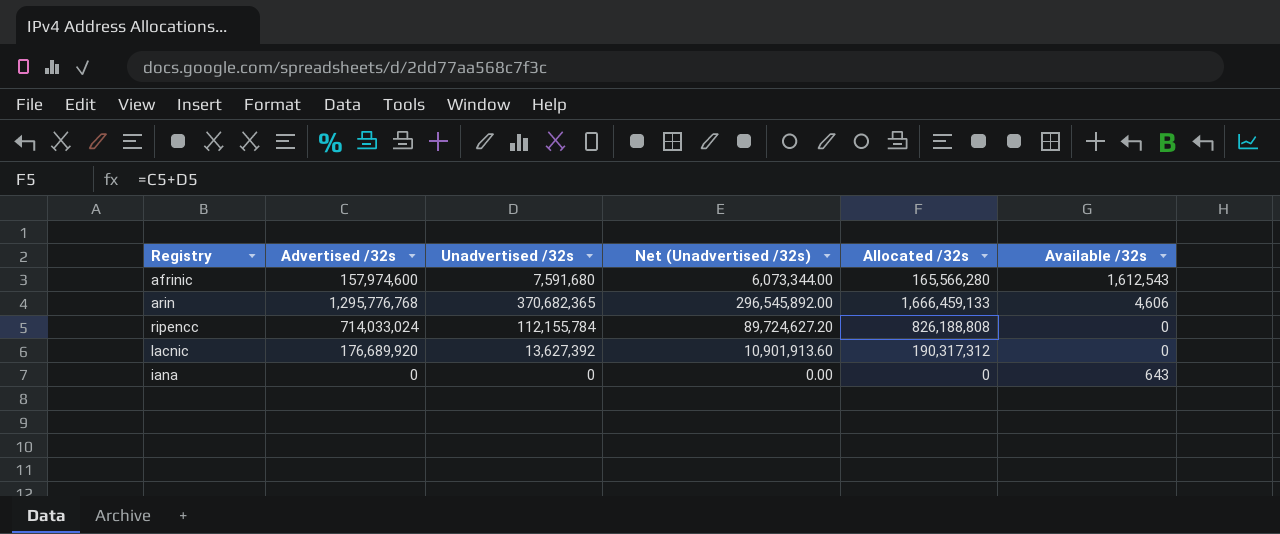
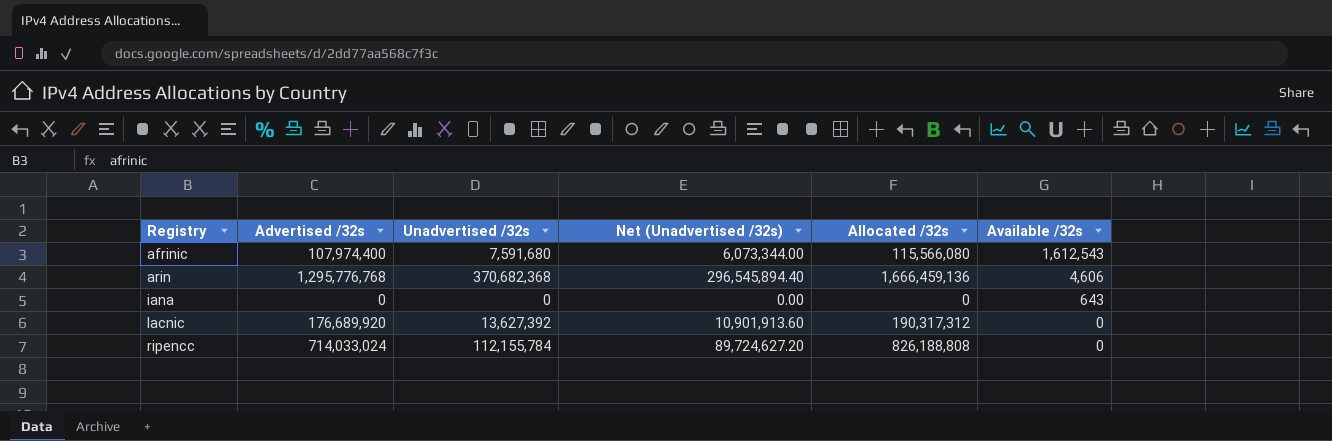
row order: none -> Registry ascending
afrinic | Advertised /32s: 157,974,600 -> 107,974,400
afrinic | Allocated /32s: 165,566,280 -> 115,566,080
arin | Unadvertised /32s: 370,682,365 -> 370,682,368
arin | Net (Unadvertised /32s): 296,545,892.00 -> 296,545,894.40
arin | Allocated /32s: 1,666,459,133 -> 1,666,459,136

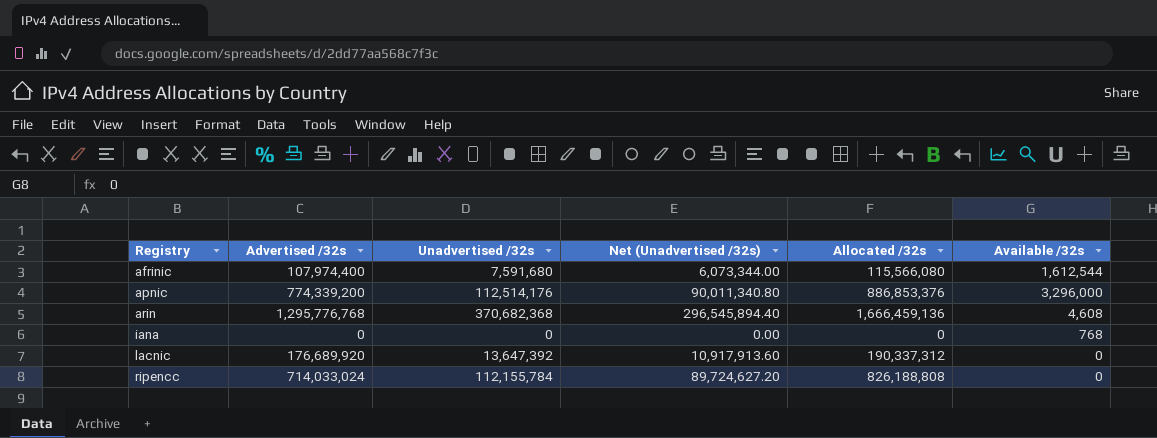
afrinic | Available /32s: 1,612,543 -> 1,612,544
row apnic: none -> 774,339,200 | 112,514,176 | 90,011,340.80 | 886,853,376 | 3,296,000
arin | Available /32s: 4,606 -> 4,608
iana | Available /32s: 643 -> 768
lacnic | Unadvertised /32s: 13,627,392 -> 13,647,392
lacnic | Net (Unadvertised /32s): 10,901,913.60 -> 10,917,913.60
lacnic | Allocated /32s: 190,317,312 -> 190,337,312

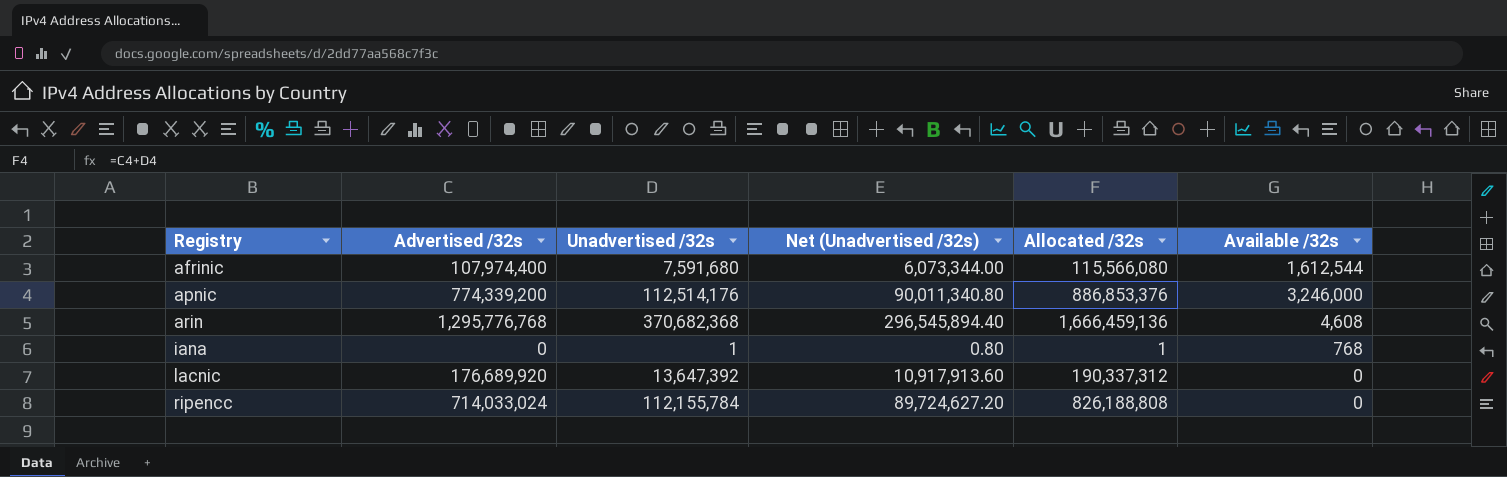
apnic | Available /32s: 3,296,000 -> 3,246,000
iana | Unadvertised /32s: 0 -> 1
iana | Net (Unadvertised /32s): 0.00 -> 0.80
iana | Allocated /32s: 0 -> 1

